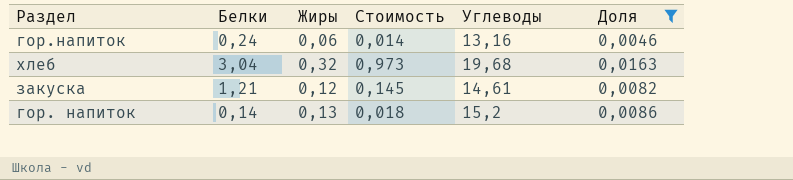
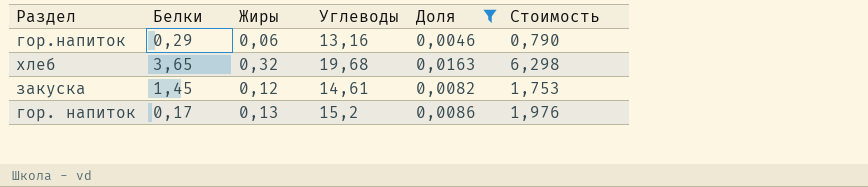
column Стоимость | formula: [Белки] * [Жиры] -> [Жиры] * [Углеводы]
column Стоимость | position: 4 -> 6
гор.напиток | Белки: 0,24 -> 0,29
хлеб | Белки: 3,04 -> 3,65
закуска | Белки: 1,21 -> 1,45
гор. напиток | Белки: 0,14 -> 0,17

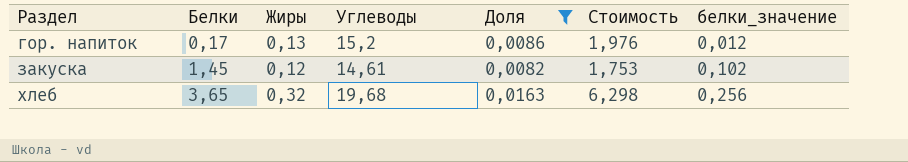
row order: none -> Раздел ascending
column белки_значение | formula: none -> [Белки] * 0,07
row гор.напиток: 0,29 | 0,06 | 13,16 | 0,0046 | 0,790 -> none

